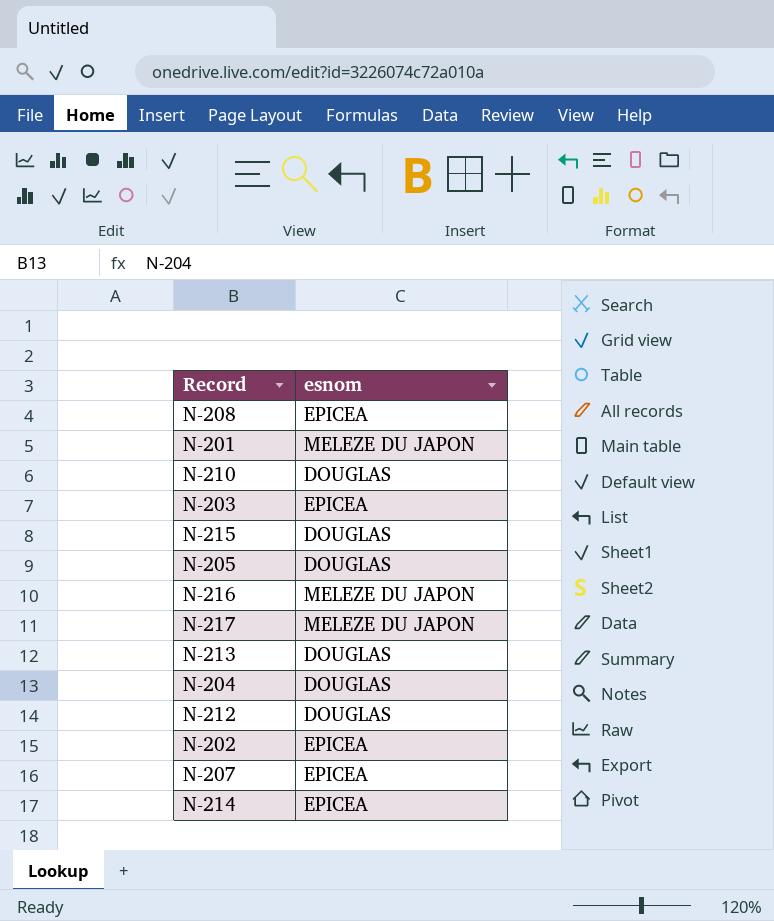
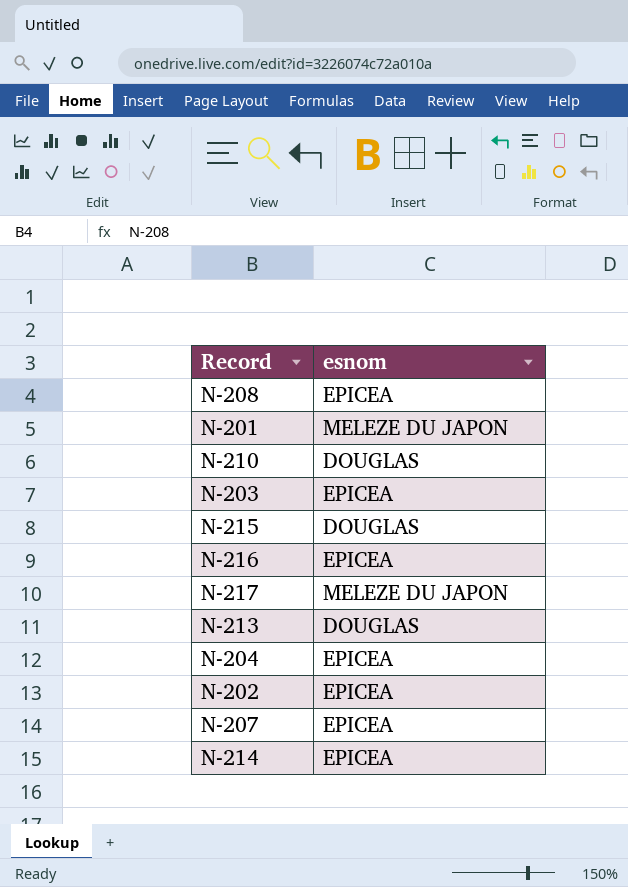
row N-205: DOUGLAS -> none
row N-212: DOUGLAS -> none
N-216 | esnom: MELEZE DU JAPON -> EPICEA
N-204 | esnom: DOUGLAS -> EPICEA

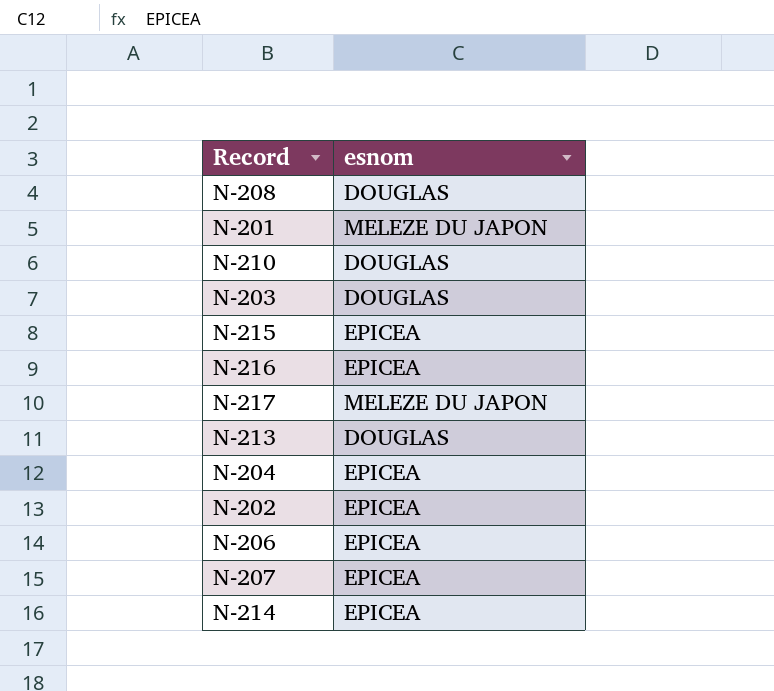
N-208 | esnom: EPICEA -> DOUGLAS
N-203 | esnom: EPICEA -> DOUGLAS
N-215 | esnom: DOUGLAS -> EPICEA
row N-206: none -> EPICEA

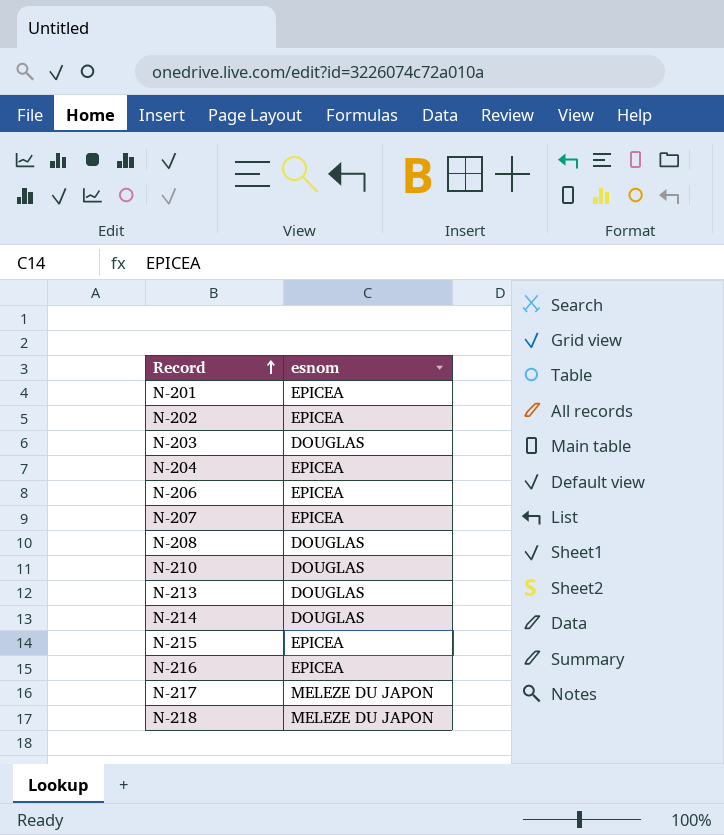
row order: none -> Record ascending
N-201 | esnom: MELEZE DU JAPON -> EPICEA
N-214 | esnom: EPICEA -> DOUGLAS
row N-218: none -> MELEZE DU JAPON

